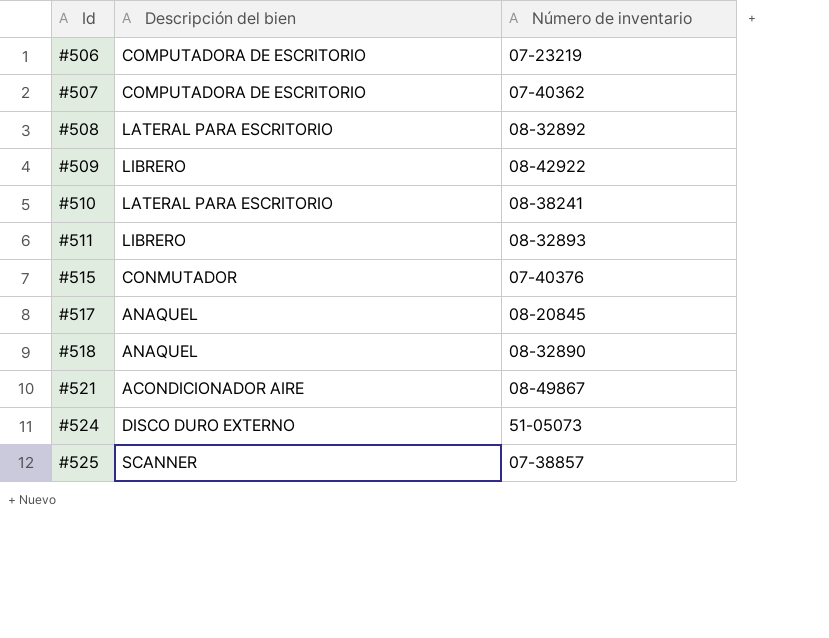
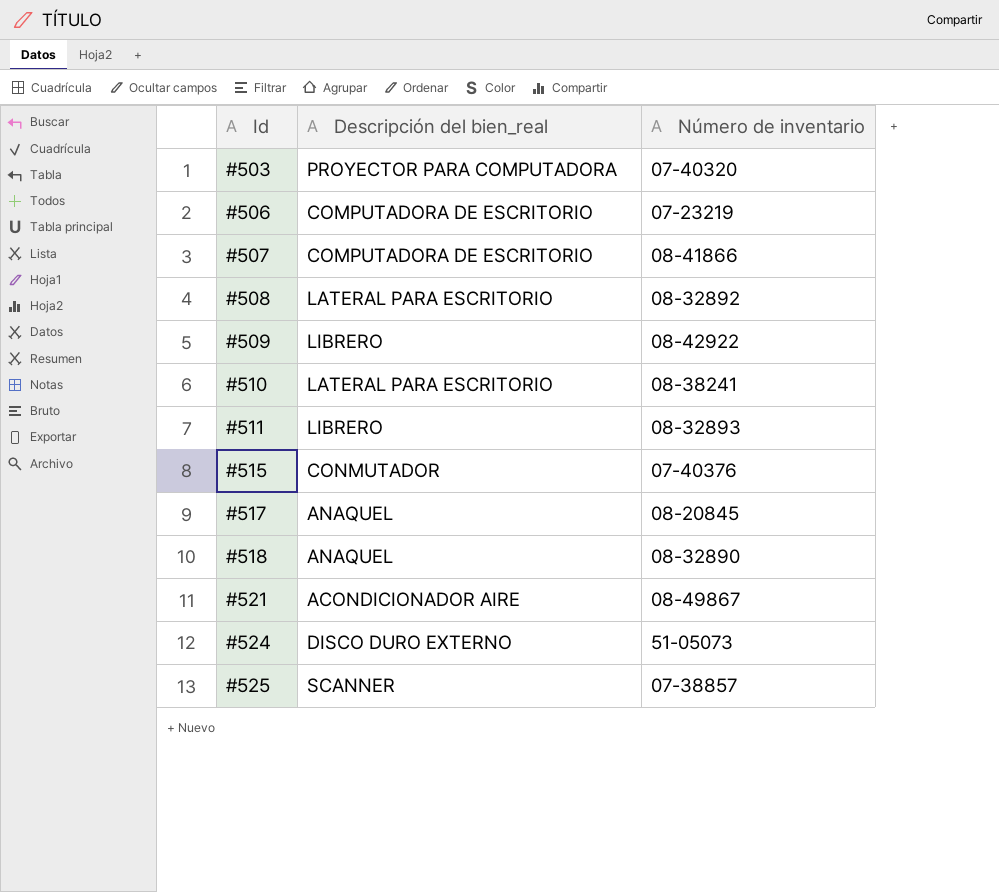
column name: Descripción del bien -> Descripción del bien_real
row #503: none -> PROYECTOR PARA COMPUTADORA | 07-40320
#507 | Número de inventario: 07-40362 -> 08-41866

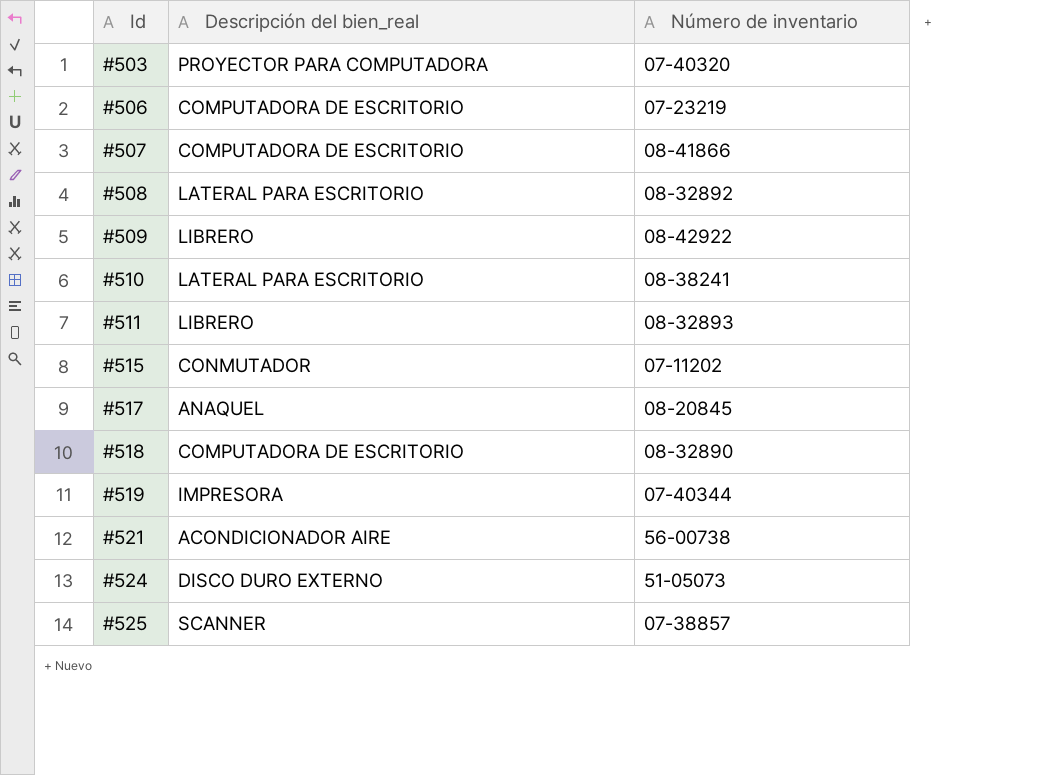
#515 | Número de inventario: 07-40376 -> 07-11202
#518 | Descripción del bien_real: ANAQUEL -> COMPUTADORA DE ESCRITORIO
row #519: none -> IMPRESORA | 07-40344
#521 | Número de inventario: 08-49867 -> 56-00738

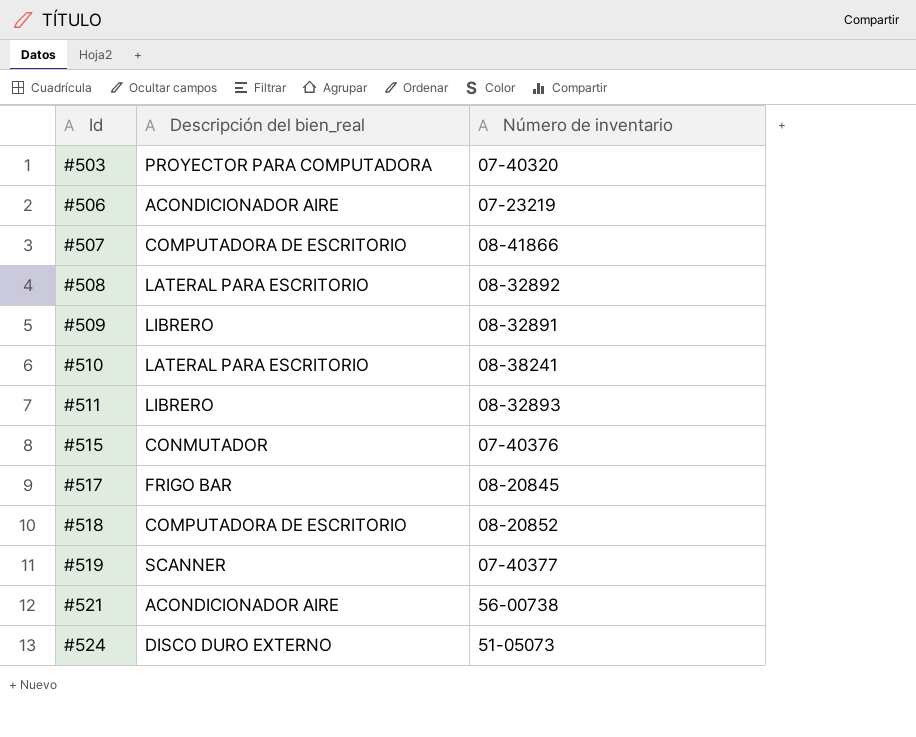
row #525: SCANNER | 07-38857 -> none
#506 | Descripción del bien_real: COMPUTADORA DE ESCRITORIO -> ACONDICIONADOR AIRE
#509 | Número de inventario: 08-42922 -> 08-32891
#515 | Número de inventario: 07-11202 -> 07-40376
#517 | Descripción del bien_real: ANAQUEL -> FRIGO BAR
#518 | Número de inventario: 08-32890 -> 08-20852
#519 | Descripción del bien_real: IMPRESORA -> SCANNER
#519 | Número de inventario: 07-40344 -> 07-40377

